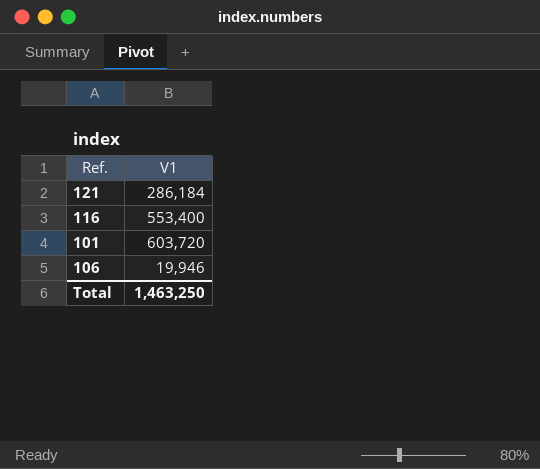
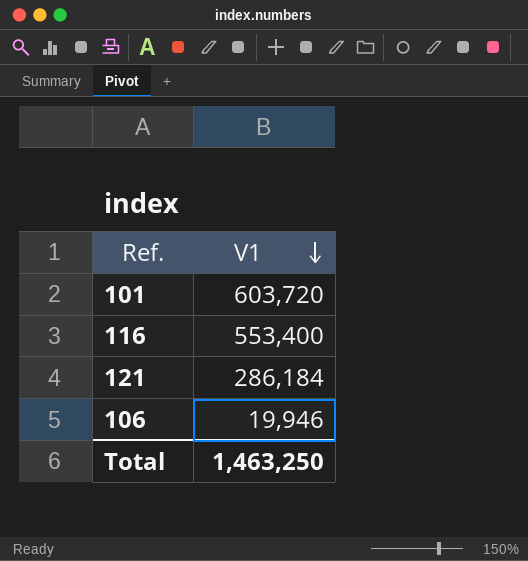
row order: none -> V1 descending

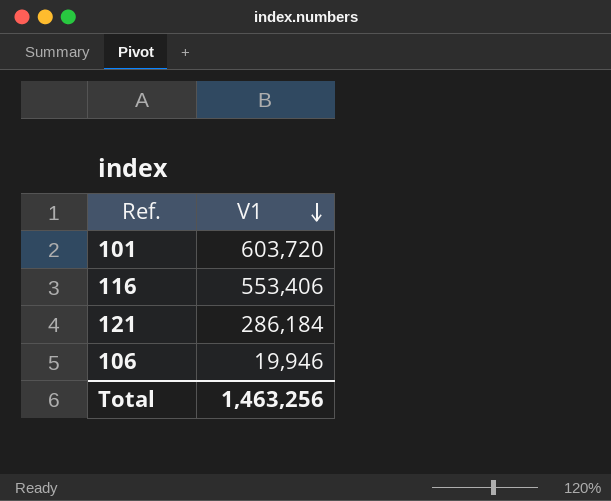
116 | V1: 553,400 -> 553,406
Total | V1: 1,463,250 -> 1,463,256

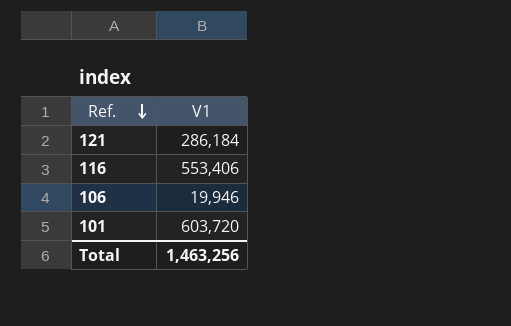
row order: V1 descending -> Ref. descending

